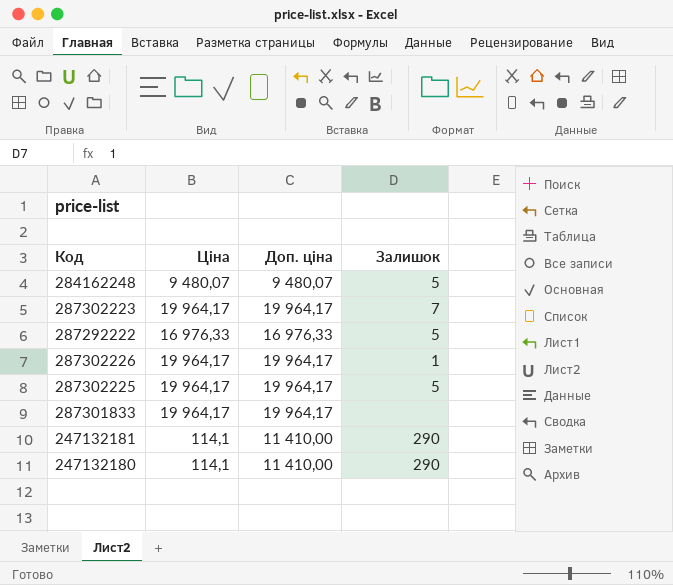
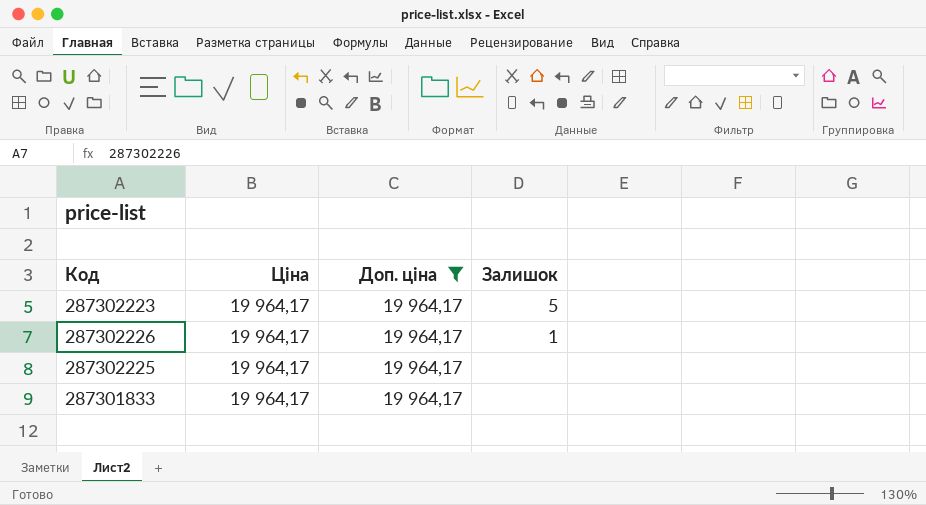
filter: none -> Доп. ціна = 19 964,17
287302223 | Залишок: 7 -> 5
287302225 | Залишок: 5 -> none

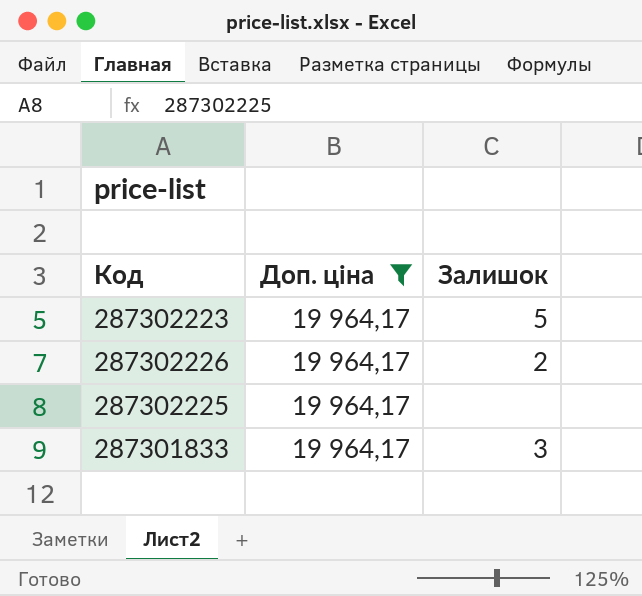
column Ціна | position: 2 -> none
287302226 | Залишок: 1 -> 2
287301833 | Залишок: none -> 3

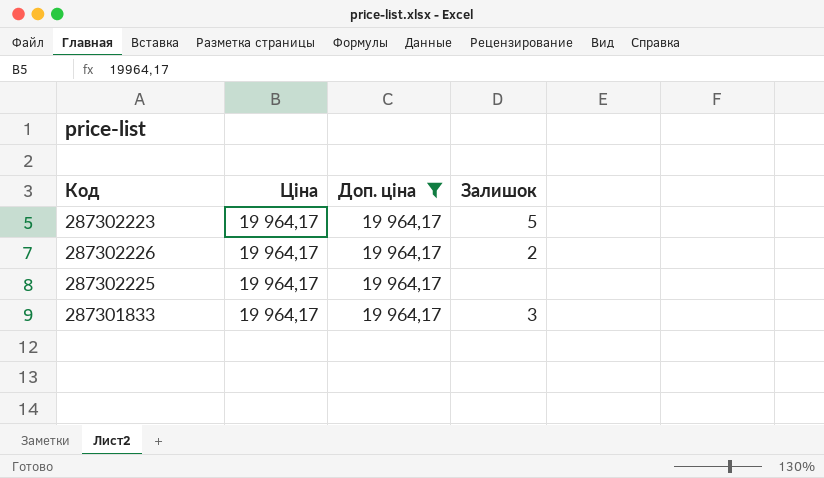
column Ціна | position: none -> 2

